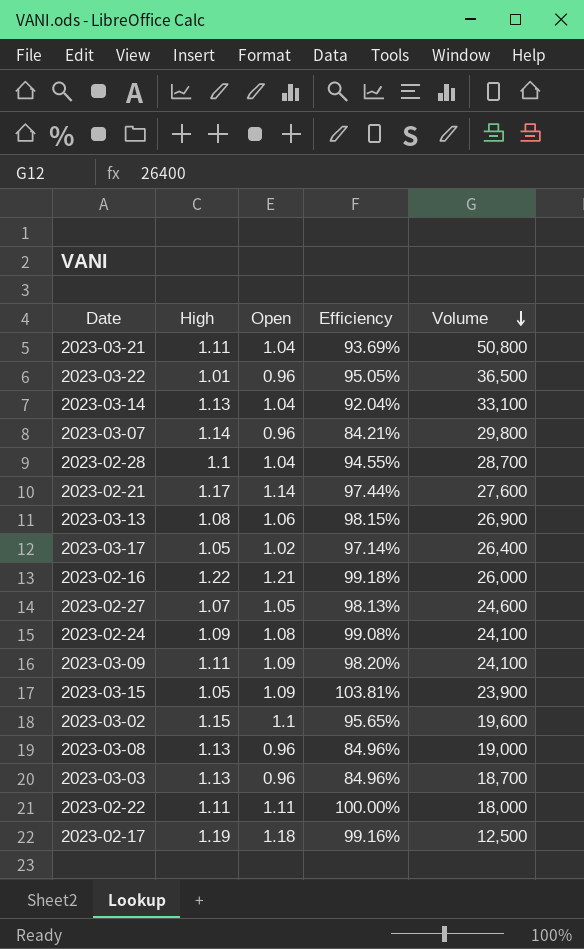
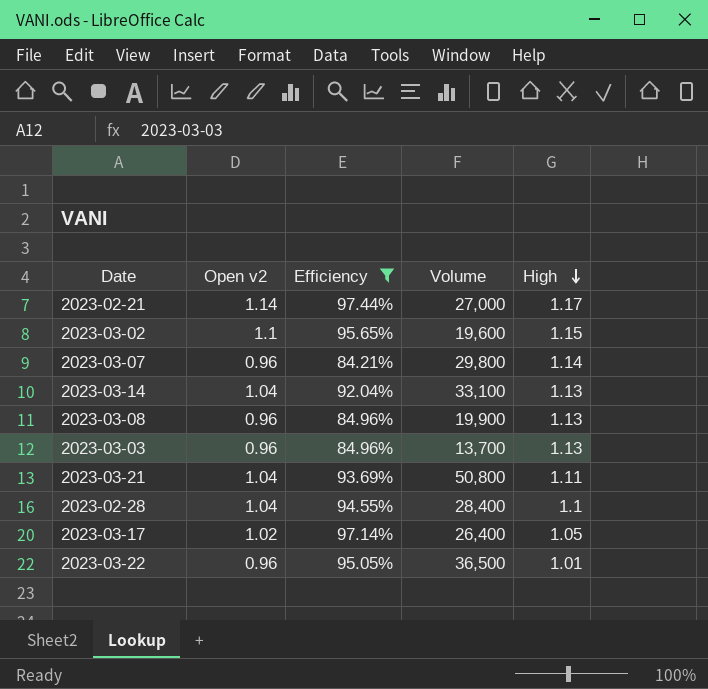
filter: none -> Efficiency <= 97.44%
row order: Volume descending -> High descending
column name: Open -> Open v2
column High | position: 2 -> 5
2023-02-21 | Volume: 27,600 -> 27,000
2023-03-08 | Volume: 19,000 -> 19,900
2023-03-03 | Volume: 18,700 -> 13,700
2023-02-28 | Volume: 28,700 -> 28,400

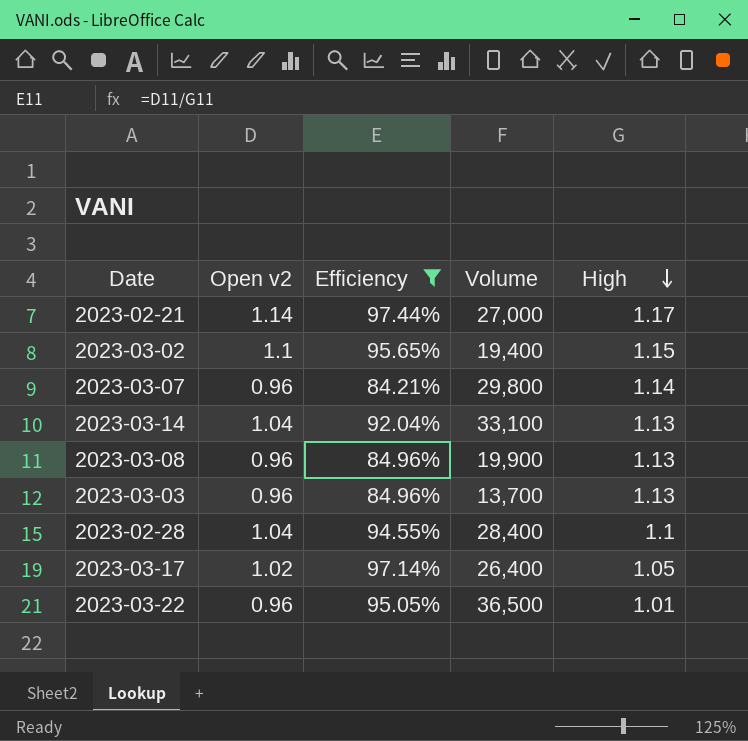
row 2023-03-21: 1.04 | 93.69% | 50,800 | 1.11 -> none
2023-03-02 | Volume: 19,600 -> 19,400

